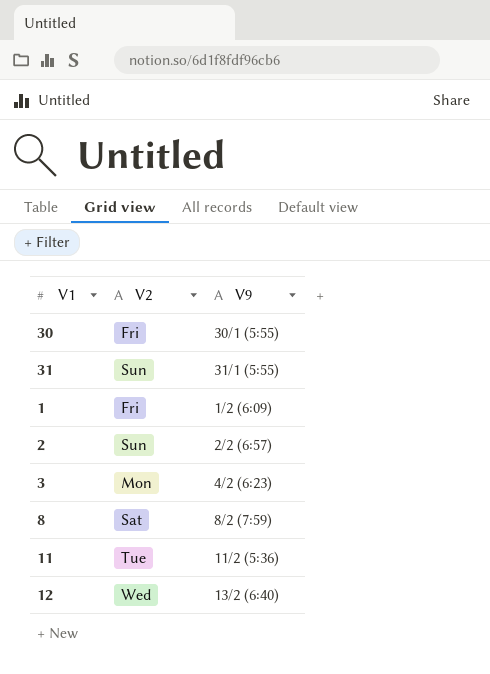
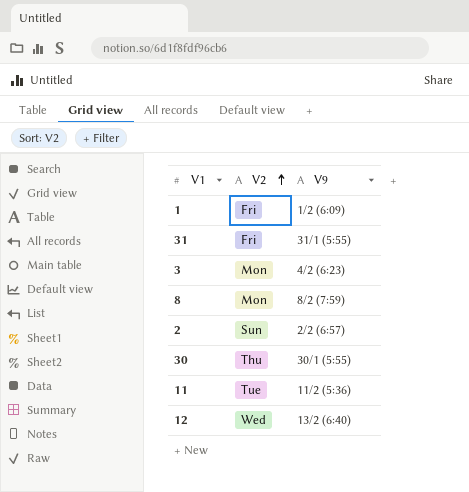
row order: none -> V2 ascending
31 | V2: Sun -> Fri
8 | V2: Sat -> Mon
30 | V2: Fri -> Thu

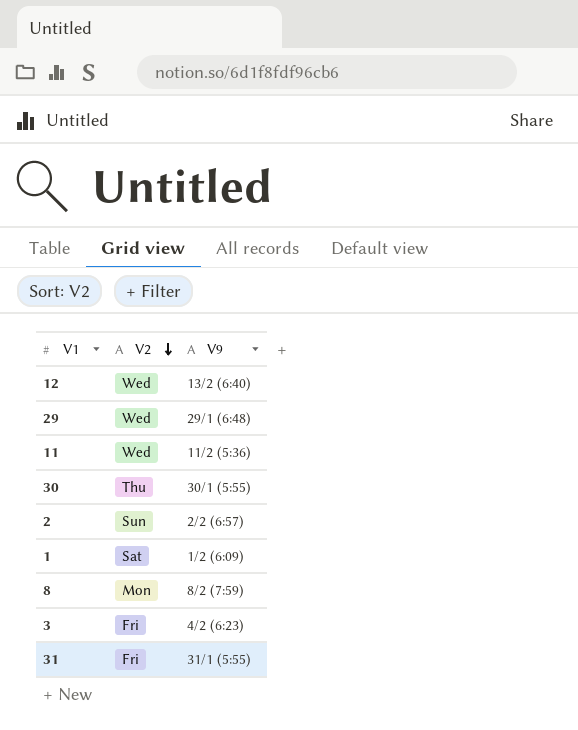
row order: V2 ascending -> V2 descending
row 29: none -> Wed | 29/1 (6:48)
11 | V2: Tue -> Wed
1 | V2: Fri -> Sat
3 | V2: Mon -> Fri

